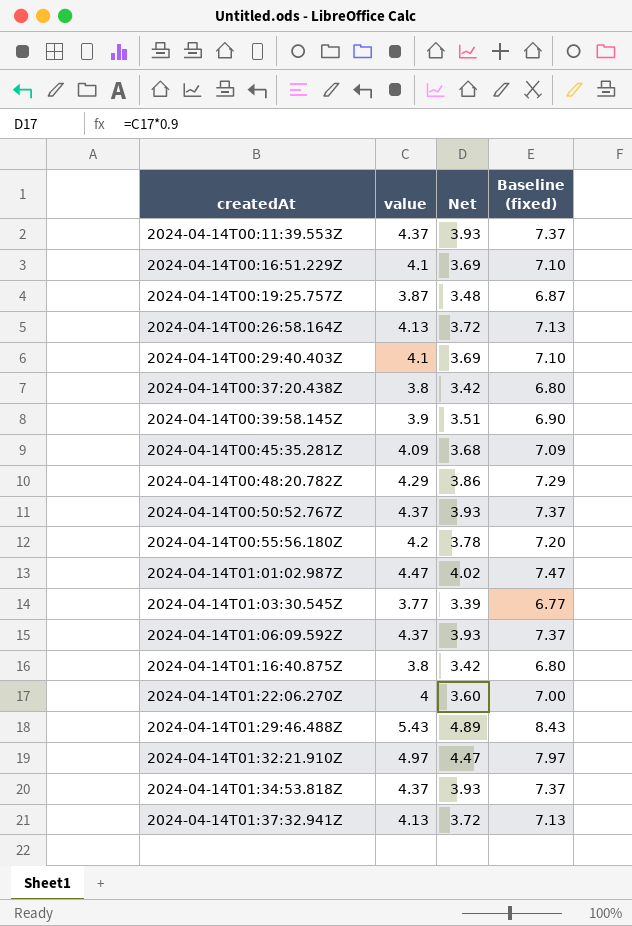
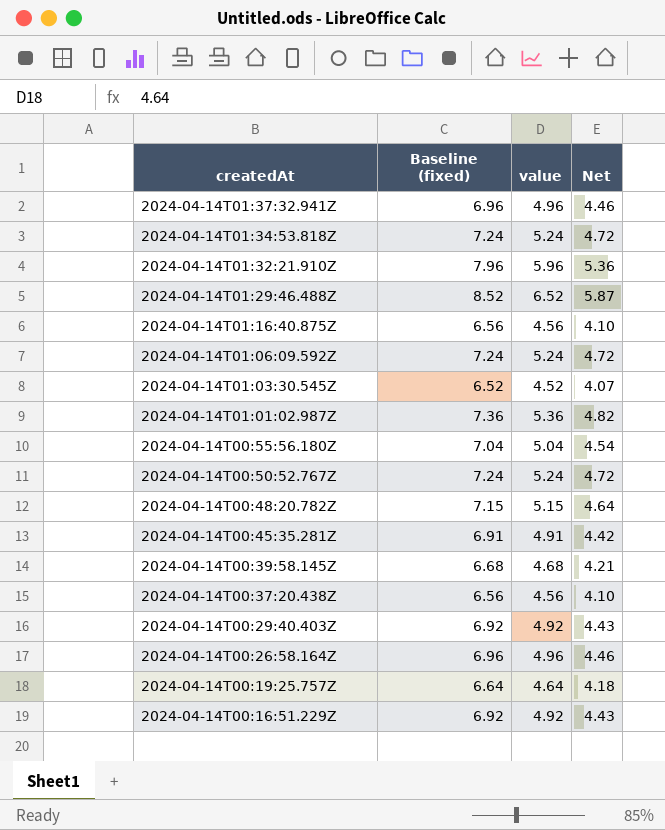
row order: createdAt ascending -> createdAt descending
column Baseline (fixed) | formula: [value] + 3 -> [value] + 2
column Baseline (fixed) | position: 4 -> 2
row 2024-04-14T00:11:39.553Z: 4.37 | 3.93 | 7.37 -> none
row 2024-04-14T01:22:06.270Z: 4 | 3.60 | 7.00 -> none
2024-04-14T01:37:32.941Z | value: 4.13 -> 4.96
2024-04-14T01:37:32.941Z | Net: 3.72 -> 4.46
2024-04-14T01:34:53.818Z | value: 4.37 -> 5.24
2024-04-14T01:34:53.818Z | Net: 3.93 -> 4.72
2024-04-14T01:32:21.910Z | value: 4.97 -> 5.96
2024-04-14T01:32:21.910Z | Net: 4.47 -> 5.36
2024-04-14T01:29:46.488Z | value: 5.43 -> 6.52
2024-04-14T01:29:46.488Z | Net: 4.89 -> 5.87
2024-04-14T01:16:40.875Z | value: 3.8 -> 4.56
2024-04-14T01:16:40.875Z | Net: 3.42 -> 4.10
2024-04-14T01:06:09.592Z | value: 4.37 -> 5.24
2024-04-14T01:06:09.592Z | Net: 3.93 -> 4.72
2024-04-14T01:03:30.545Z | value: 3.77 -> 4.52
2024-04-14T01:03:30.545Z | Net: 3.39 -> 4.07
2024-04-14T01:01:02.987Z | value: 4.47 -> 5.36
2024-04-14T01:01:02.987Z | Net: 4.02 -> 4.82
2024-04-14T00:55:56.180Z | value: 4.2 -> 5.04
2024-04-14T00:55:56.180Z | Net: 3.78 -> 4.54
2024-04-14T00:50:52.767Z | value: 4.37 -> 5.24
2024-04-14T00:50:52.767Z | Net: 3.93 -> 4.72
2024-04-14T00:48:20.782Z | value: 4.29 -> 5.15
2024-04-14T00:48:20.782Z | Net: 3.86 -> 4.64
2024-04-14T00:45:35.281Z | value: 4.09 -> 4.91
2024-04-14T00:45:35.281Z | Net: 3.68 -> 4.42
2024-04-14T00:39:58.145Z | value: 3.9 -> 4.68
2024-04-14T00:39:58.145Z | Net: 3.51 -> 4.21
2024-04-14T00:37:20.438Z | value: 3.8 -> 4.56
2024-04-14T00:37:20.438Z | Net: 3.42 -> 4.10
2024-04-14T00:29:40.403Z | value: 4.1 -> 4.92
2024-04-14T00:29:40.403Z | Net: 3.69 -> 4.43
2024-04-14T00:26:58.164Z | value: 4.13 -> 4.96
2024-04-14T00:26:58.164Z | Net: 3.72 -> 4.46
2024-04-14T00:19:25.757Z | value: 3.87 -> 4.64
2024-04-14T00:19:25.757Z | Net: 3.48 -> 4.18
2024-04-14T00:16:51.229Z | value: 4.1 -> 4.92
2024-04-14T00:16:51.229Z | Net: 3.69 -> 4.43

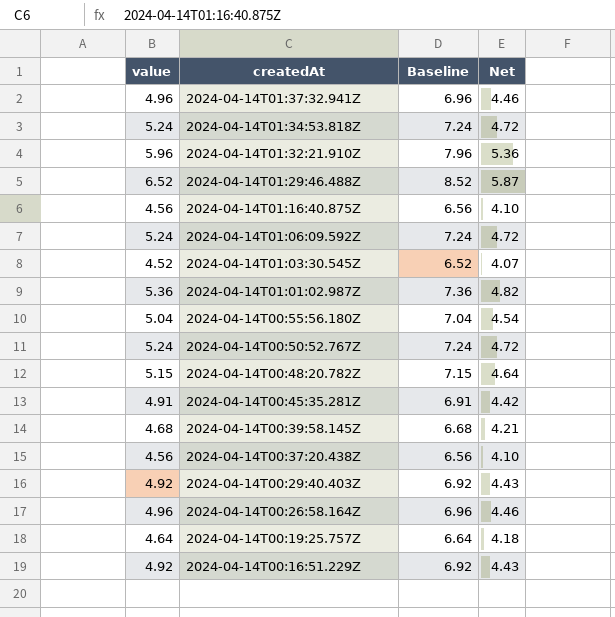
column value | position: 3 -> 1
column name: Baseline (fixed) -> Baseline

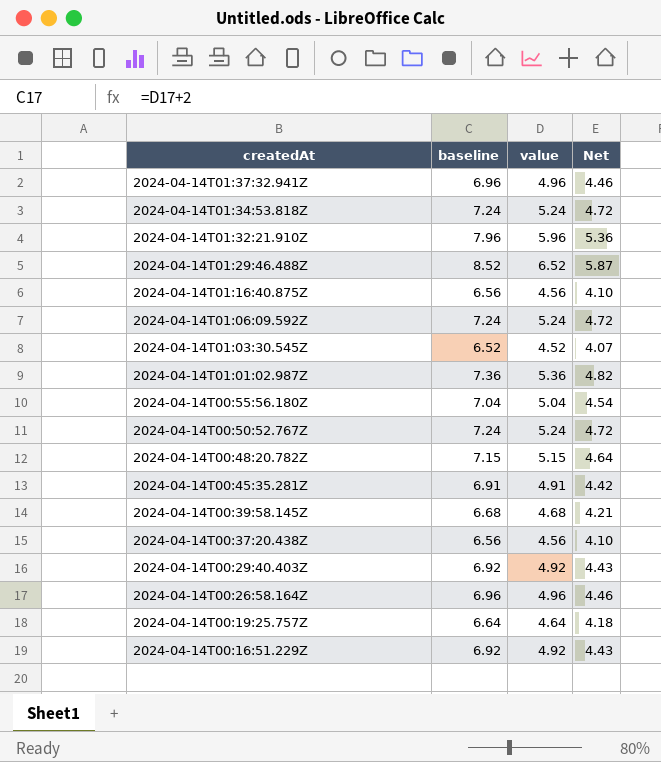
column name: Baseline -> baseline
column value | position: 1 -> 3

